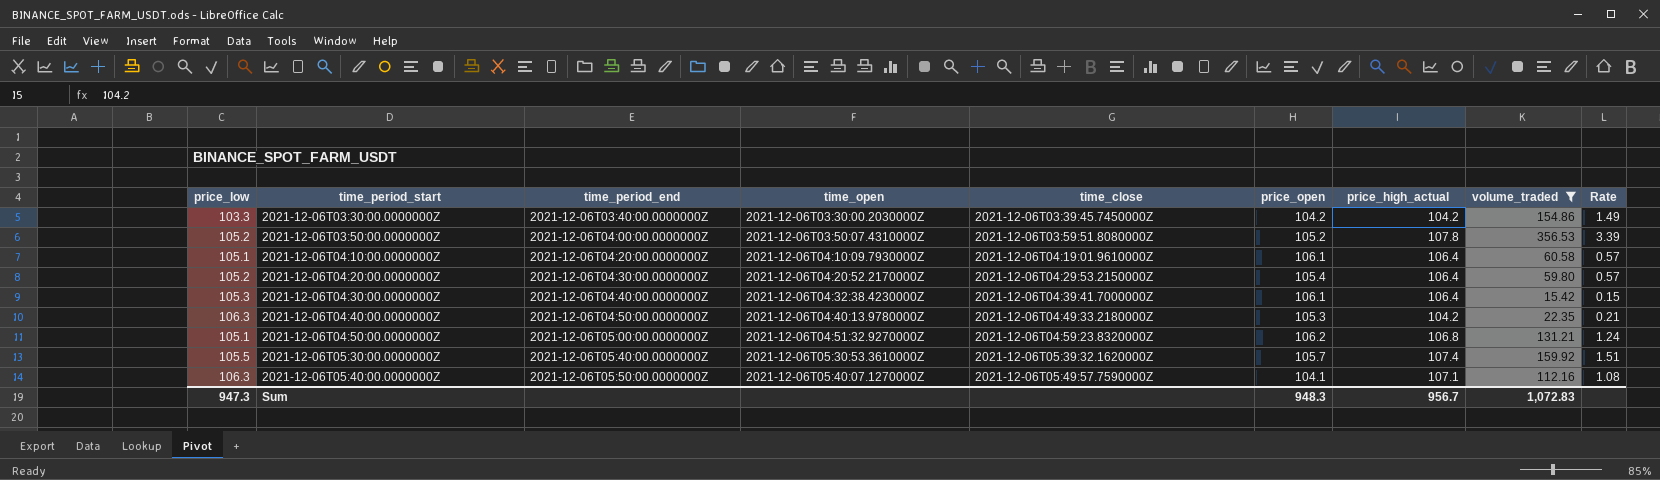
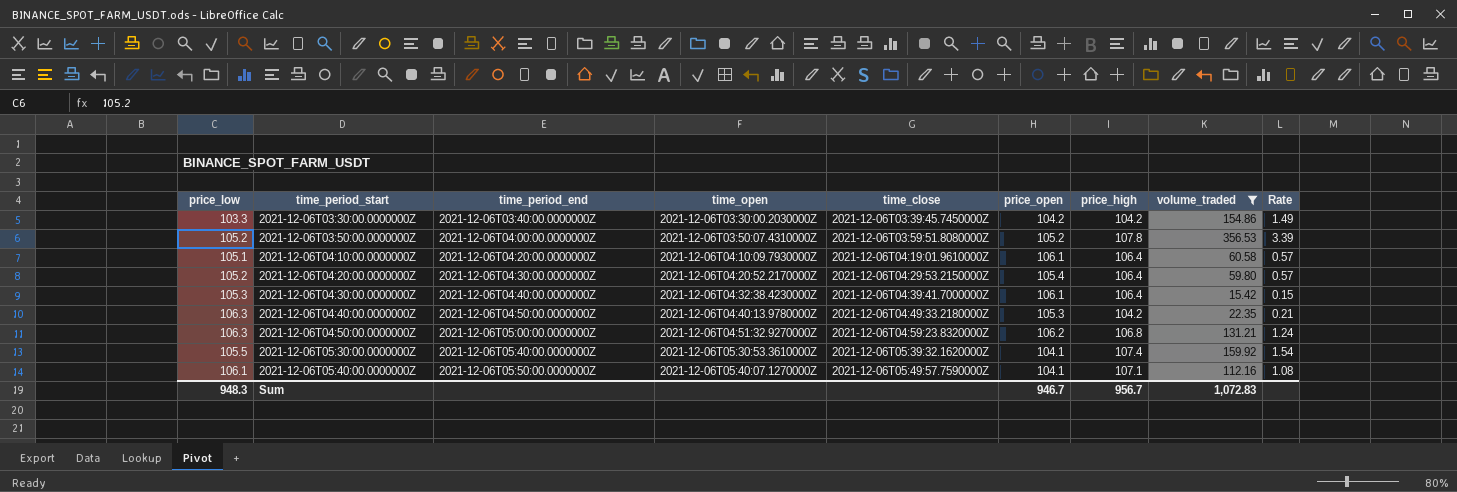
column name: price_high_actual -> price_high
2021-12-06T04:50:00.0000000Z | price_low: 105.1 -> 106.3
2021-12-06T05:30:00.0000000Z | price_open: 105.7 -> 104.1
2021-12-06T05:30:00.0000000Z | Rate: 1.51 -> 1.54
2021-12-06T05:40:00.0000000Z | price_low: 106.3 -> 106.1
Sum | price_low: 947.3 -> 948.3
Sum | price_open: 948.3 -> 946.7

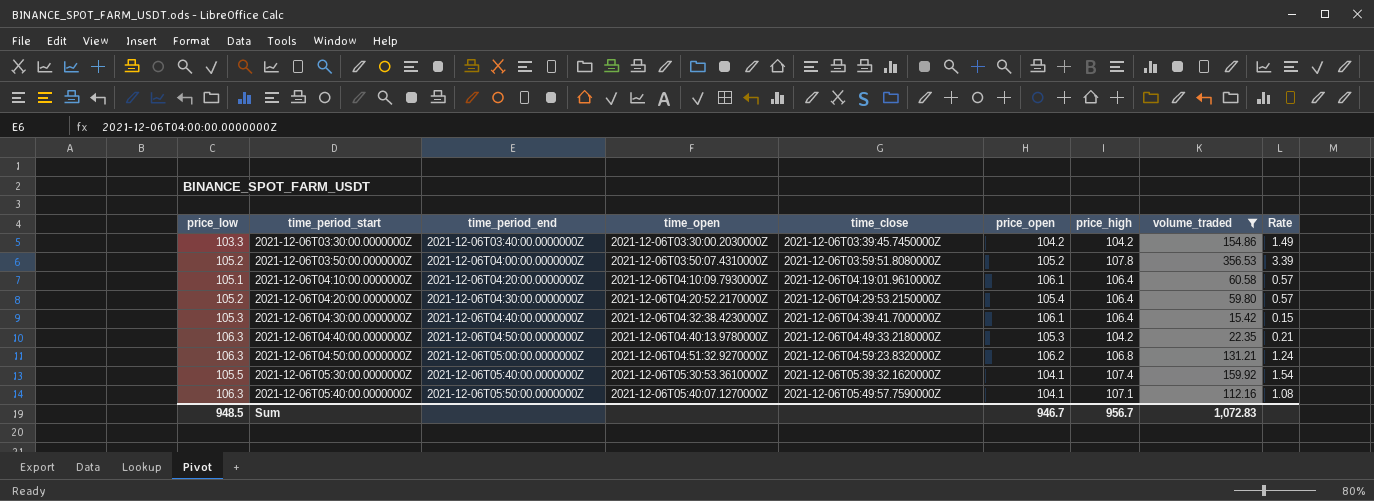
2021-12-06T05:40:00.0000000Z | price_low: 106.1 -> 106.3
Sum | price_low: 948.3 -> 948.5

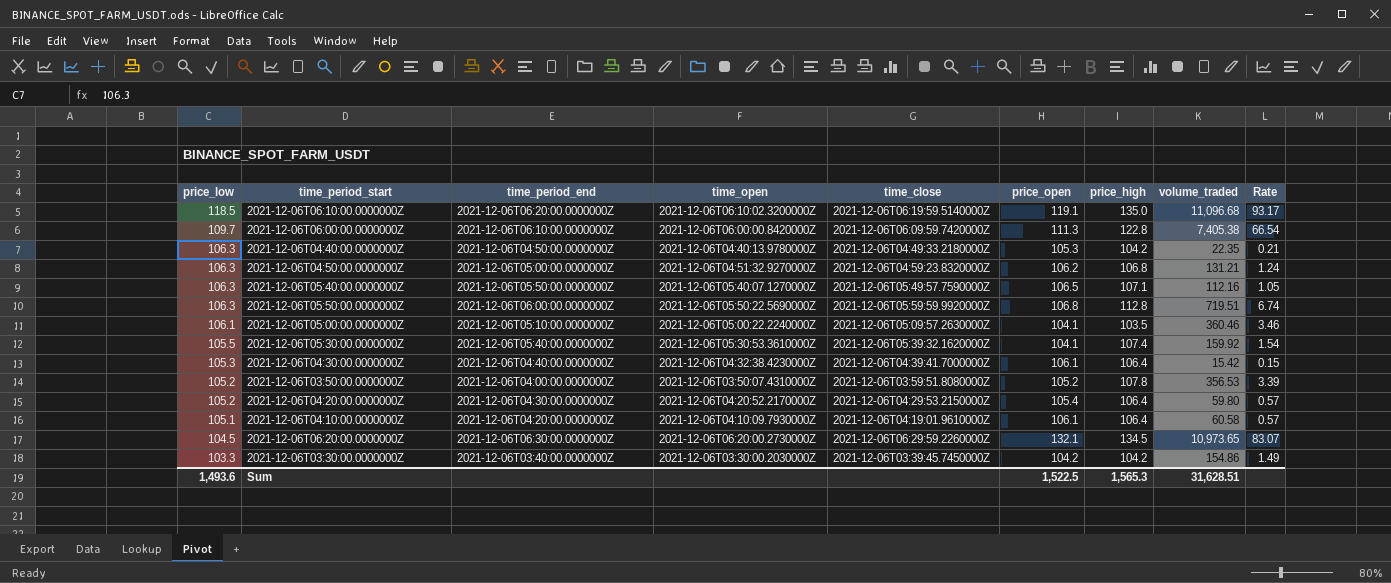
filter: volume_traded <= 356.53 -> none
row order: time_period_start ascending -> price_low descending
2021-12-06T05:40:00.0000000Z | price_open: 104.1 -> 106.5
2021-12-06T05:40:00.0000000Z | Rate: 1.08 -> 1.05
Sum | price_low: 948.5 -> 1,493.6
Sum | price_open: 946.7 -> 1,522.5
Sum | price_high: 956.7 -> 1,565.3
Sum | volume_traded: 1,072.83 -> 31,628.51

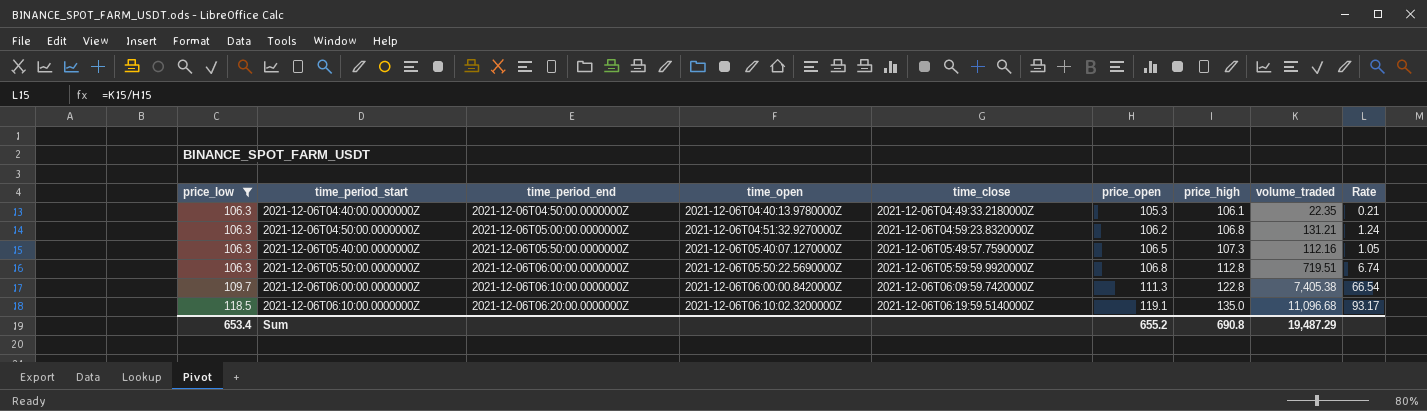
filter: none -> price_low >= 106.3
row order: price_low descending -> price_low ascending
2021-12-06T04:40:00.0000000Z | price_high: 104.2 -> 106.1
2021-12-06T05:40:00.0000000Z | price_high: 107.1 -> 107.3
Sum | price_low: 1,493.6 -> 653.4
Sum | price_open: 1,522.5 -> 655.2
Sum | price_high: 1,565.3 -> 690.8
Sum | volume_traded: 31,628.51 -> 19,487.29

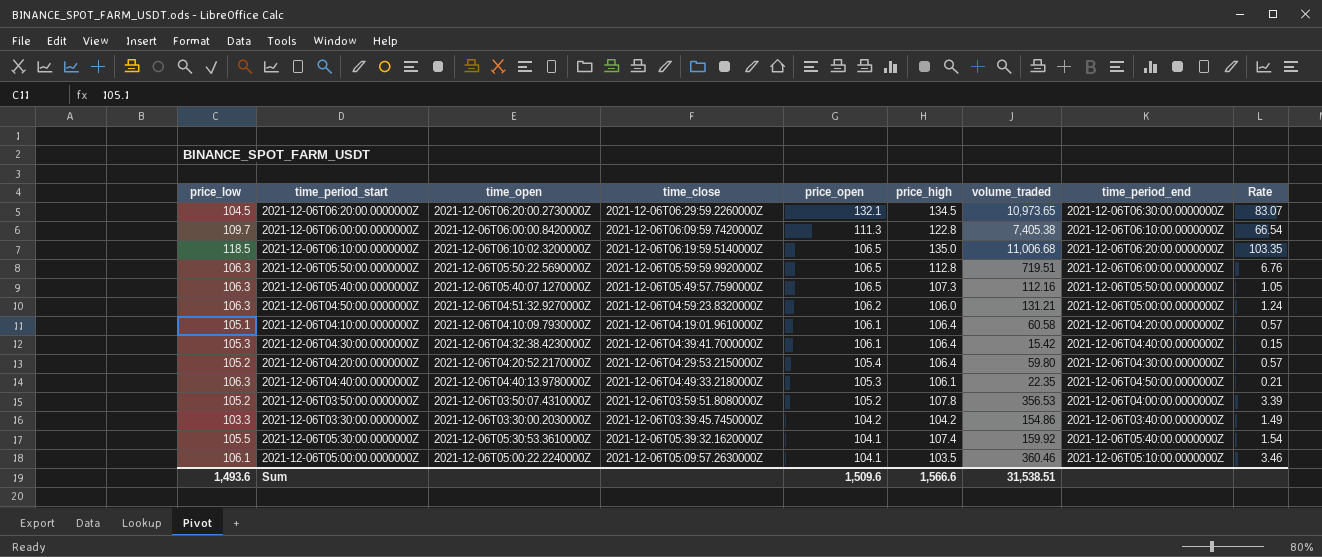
filter: price_low >= 106.3 -> none
row order: price_low ascending -> price_open descending
column time_period_end | position: 3 -> 8
2021-12-06T06:10:00.0000000Z | price_open: 119.1 -> 106.5
2021-12-06T06:10:00.0000000Z | volume_traded: 11,096.68 -> 11,006.68
2021-12-06T06:10:00.0000000Z | Rate: 93.17 -> 103.35
2021-12-06T05:50:00.0000000Z | price_open: 106.8 -> 106.5
2021-12-06T05:50:00.0000000Z | Rate: 6.74 -> 6.76
2021-12-06T04:50:00.0000000Z | price_high: 106.8 -> 106.0
Sum | price_low: 653.4 -> 1,493.6
Sum | price_open: 655.2 -> 1,509.6
Sum | price_high: 690.8 -> 1,566.6
Sum | volume_traded: 19,487.29 -> 31,538.51

